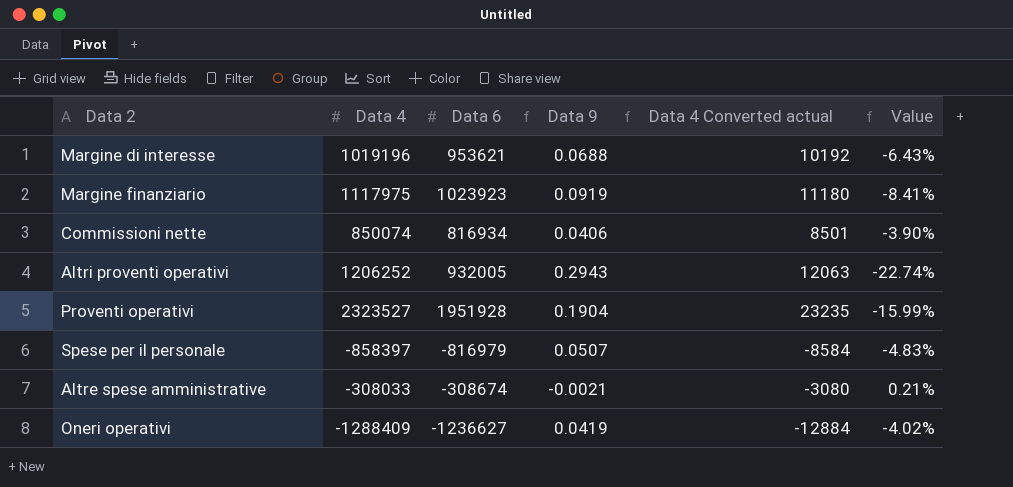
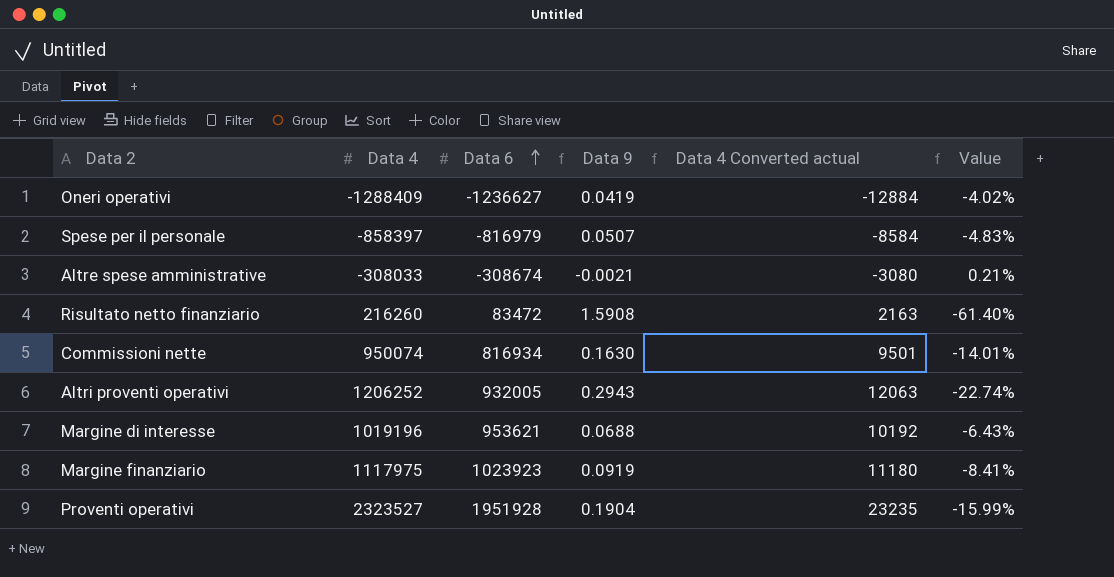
row order: none -> Data 6 ascending
row Risultato netto finanziario: none -> 216260 | 83472 | 1.5908 | 2163 | -61.40%
Commissioni nette | Data 4: 850074 -> 950074
Commissioni nette | Data 9: 0.0406 -> 0.1630
Commissioni nette | Data 4 Converted actual: 8501 -> 9501
Commissioni nette | Value: -3.90% -> -14.01%

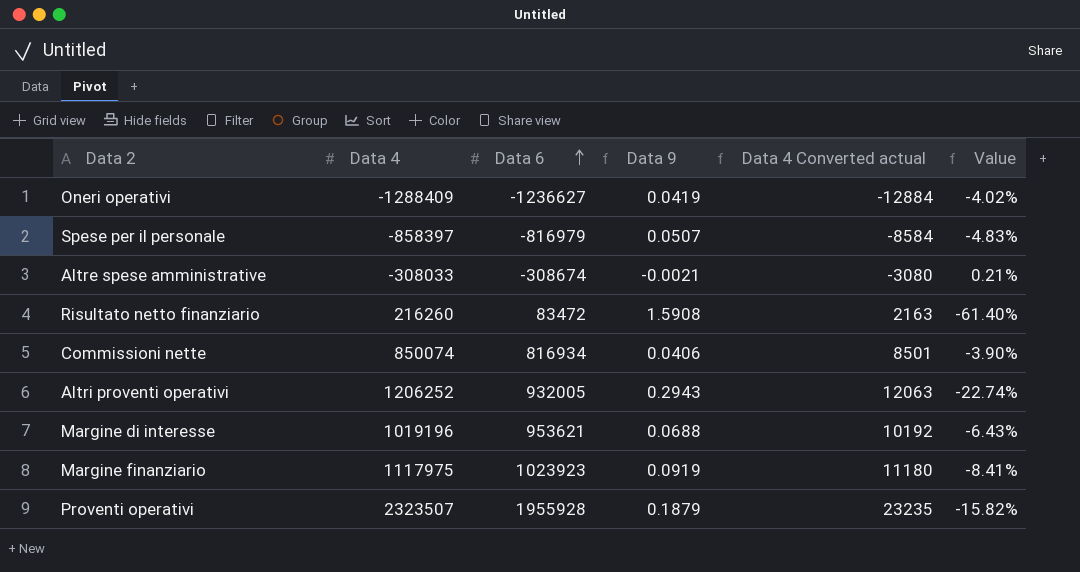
Commissioni nette | Data 4: 950074 -> 850074
Commissioni nette | Data 9: 0.1630 -> 0.0406
Commissioni nette | Data 4 Converted actual: 9501 -> 8501
Commissioni nette | Value: -14.01% -> -3.90%
Proventi operativi | Data 4: 2323527 -> 2323507
Proventi operativi | Data 6: 1951928 -> 1955928
Proventi operativi | Data 9: 0.1904 -> 0.1879
Proventi operativi | Value: -15.99% -> -15.82%

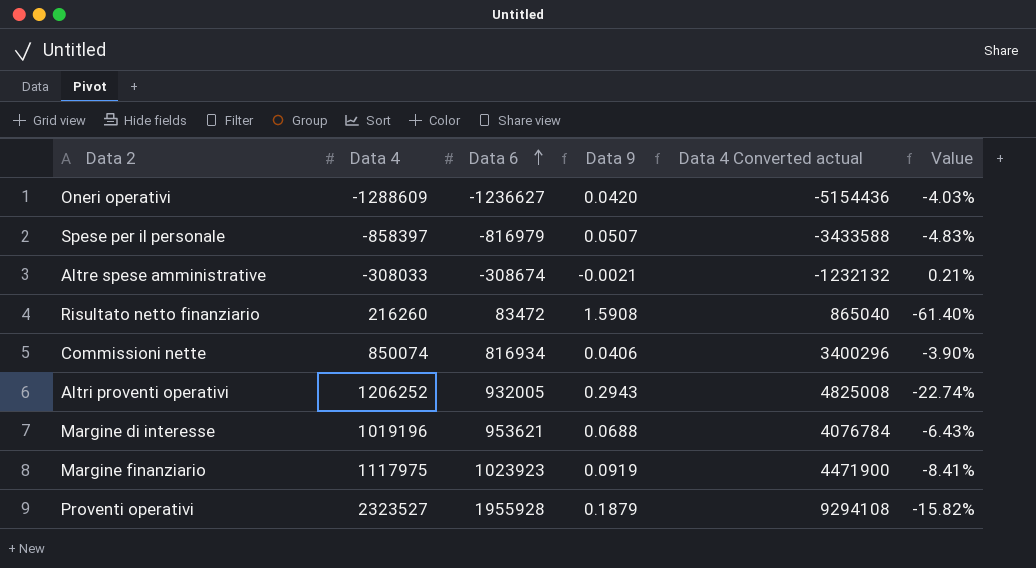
column Data 4 Converted actual | formula: [Data 4] * 0.01 -> [Data 4] * 4
Oneri operativi | Data 4: -1288409 -> -1288609
Oneri operativi | Data 9: 0.0419 -> 0.0420
Oneri operativi | Value: -4.02% -> -4.03%
Proventi operativi | Data 4: 2323507 -> 2323527

